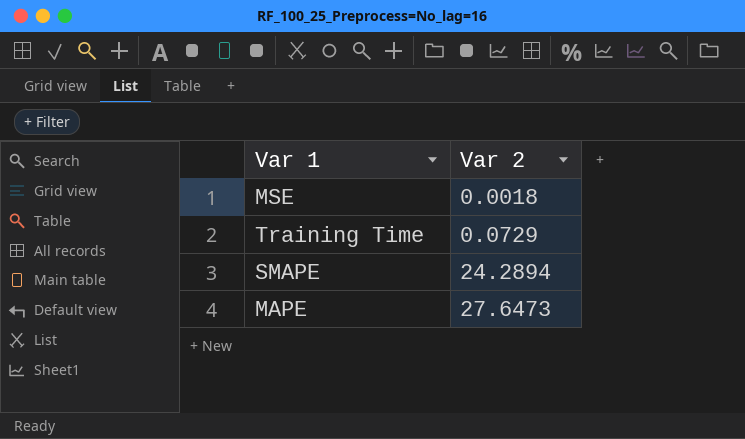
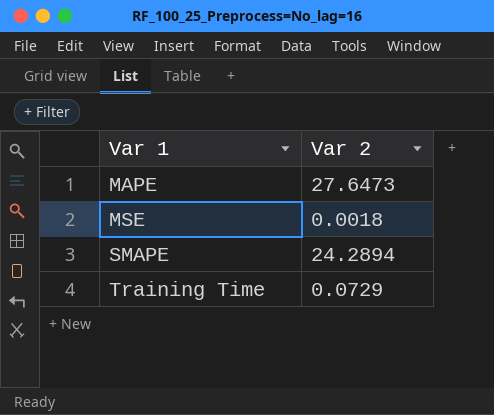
row order: Var 2 ascending -> Var 1 ascending

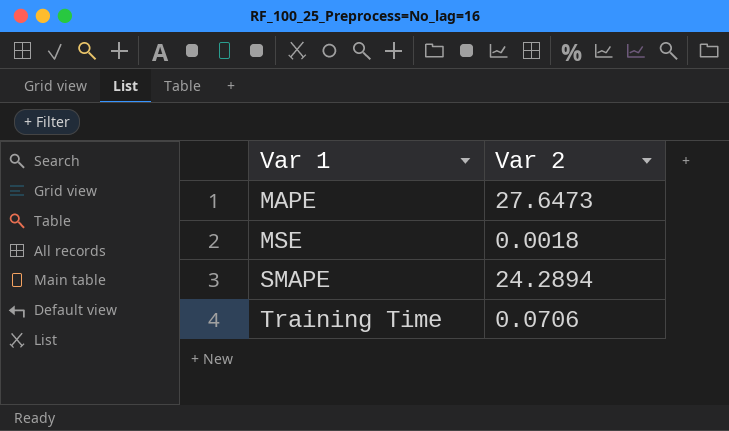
Training Time | Var 2: 0.0729 -> 0.0706

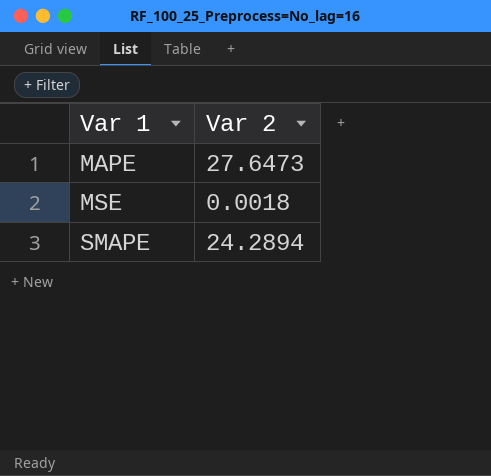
row Training Time: 0.0706 -> none

